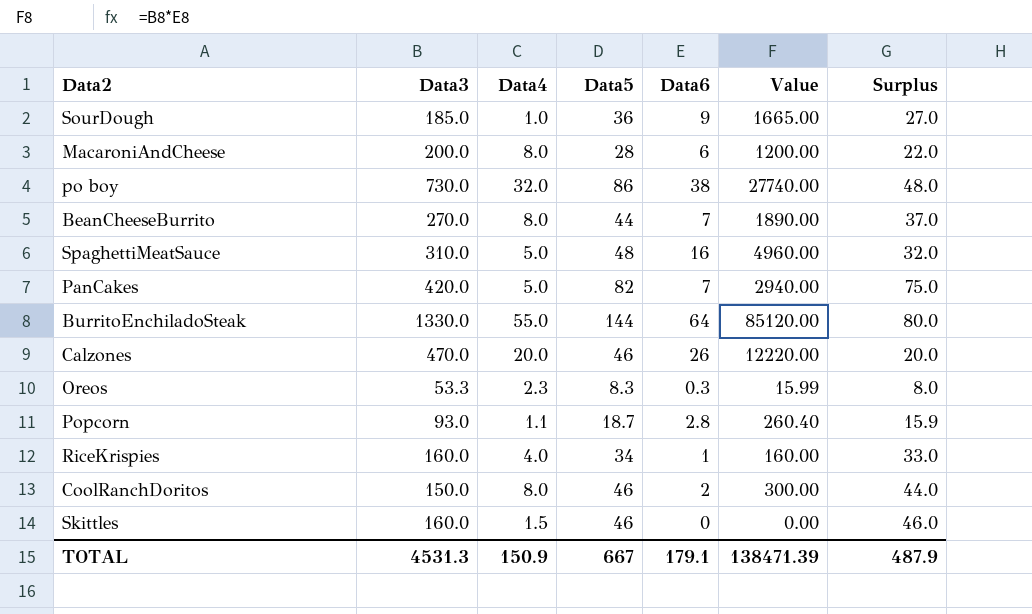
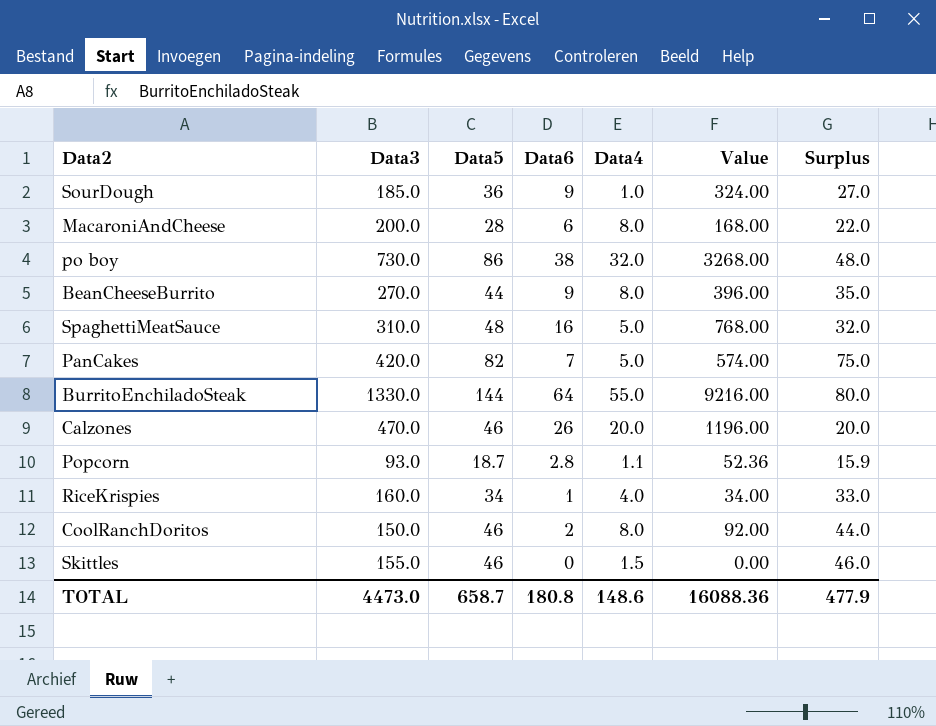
column Data4 | position: 3 -> 5
column Value | formula: [Data3] * [Data6] -> [Data5] * [Data6]
row Oreos: 53.3 | 2.3 | 8.3 | 0.3 | 15.99 | 8.0 -> none
BeanCheeseBurrito | Data6: 7 -> 9
BeanCheeseBurrito | Surplus: 37.0 -> 35.0
Skittles | Data3: 160.0 -> 155.0
TOTAL | Data3: 4531.3 -> 4473.0
TOTAL | Data5: 667 -> 658.7
TOTAL | Data6: 179.1 -> 180.8
TOTAL | Data4: 150.9 -> 148.6
TOTAL | Value: 138471.39 -> 16088.36
TOTAL | Surplus: 487.9 -> 477.9

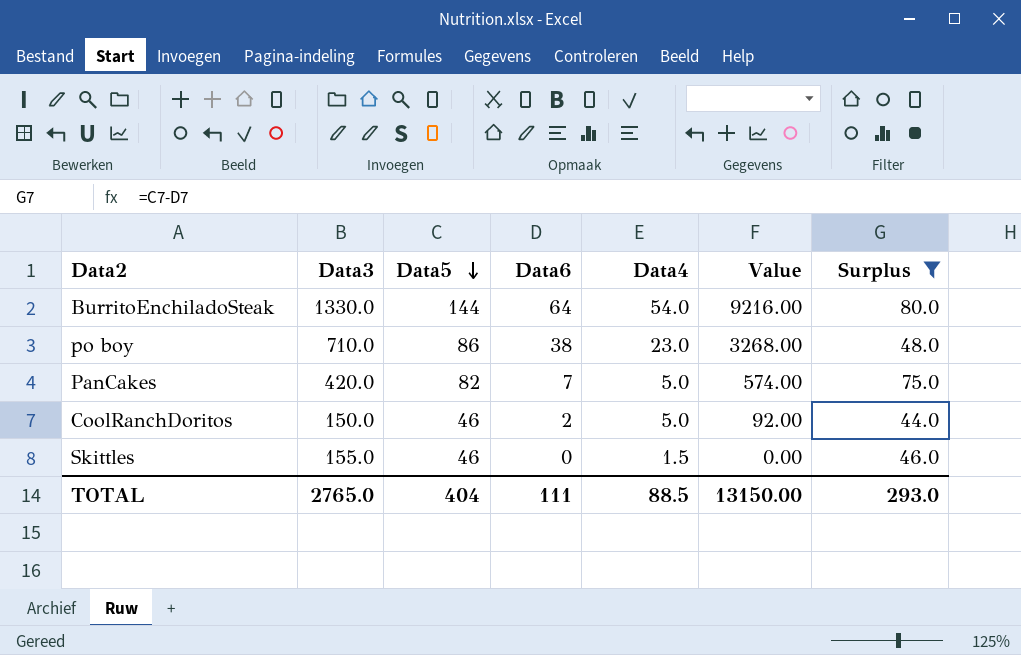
filter: none -> Surplus >= 44.0
row order: none -> Data5 descending
BurritoEnchiladoSteak | Data4: 55.0 -> 54.0
po boy | Data3: 730.0 -> 710.0
po boy | Data4: 32.0 -> 23.0
CoolRanchDoritos | Data4: 8.0 -> 5.0
TOTAL | Data3: 4473.0 -> 2765.0
TOTAL | Data5: 658.7 -> 404
TOTAL | Data6: 180.8 -> 111
TOTAL | Data4: 148.6 -> 88.5
TOTAL | Value: 16088.36 -> 13150.00
TOTAL | Surplus: 477.9 -> 293.0

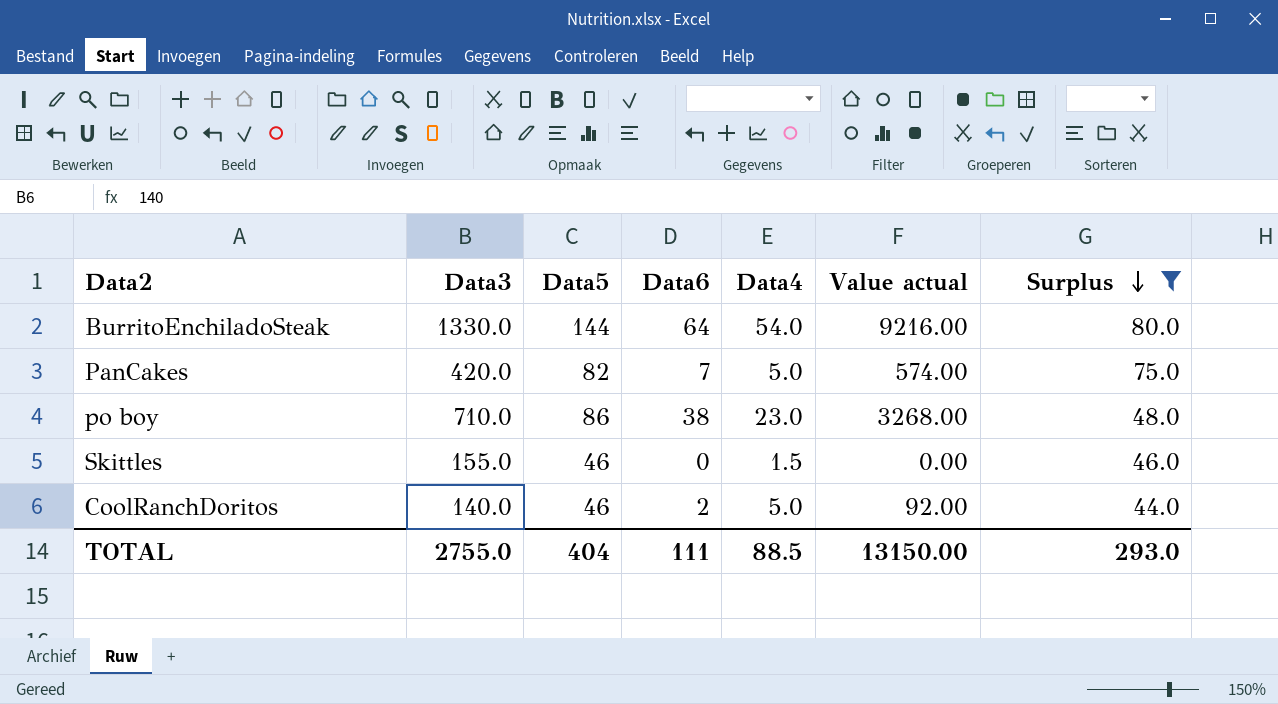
row order: Data5 descending -> Surplus descending
column name: Value -> Value actual
CoolRanchDoritos | Data3: 150.0 -> 140.0
TOTAL | Data3: 2765.0 -> 2755.0

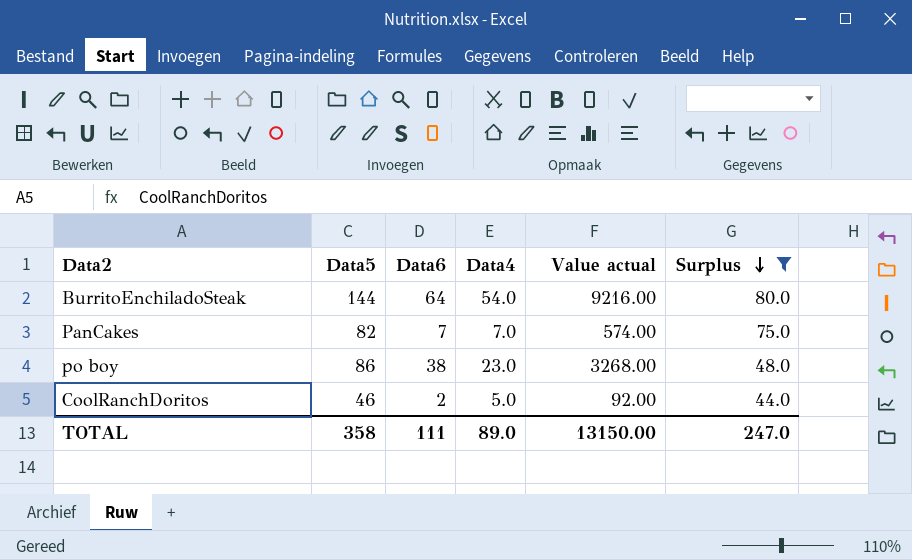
column Data3 | position: 2 -> none
row Skittles: 155.0 | 46 | 0 | 1.5 | 0.00 | 46.0 -> none
PanCakes | Data4: 5.0 -> 7.0
TOTAL | Data5: 404 -> 358
TOTAL | Data4: 88.5 -> 89.0
TOTAL | Surplus: 293.0 -> 247.0

